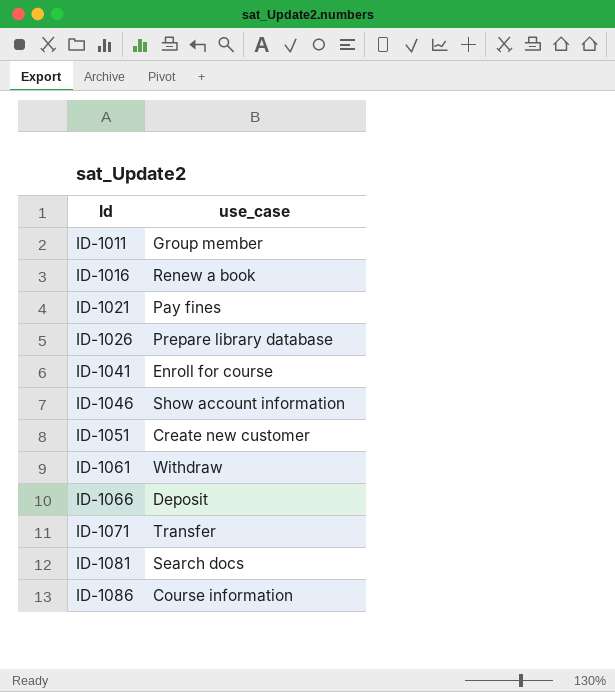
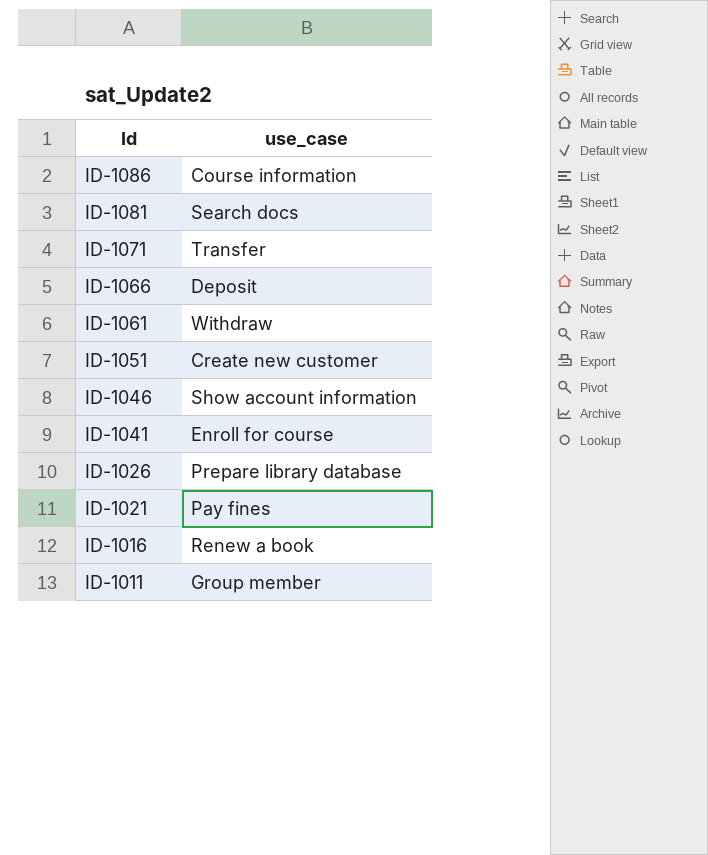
row order: Id ascending -> Id descending

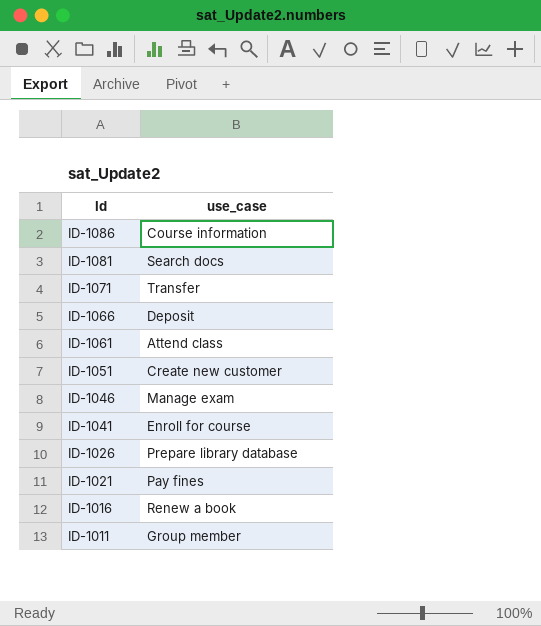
ID-1061 | use_case: Withdraw -> Attend class
ID-1046 | use_case: Show account information -> Manage exam

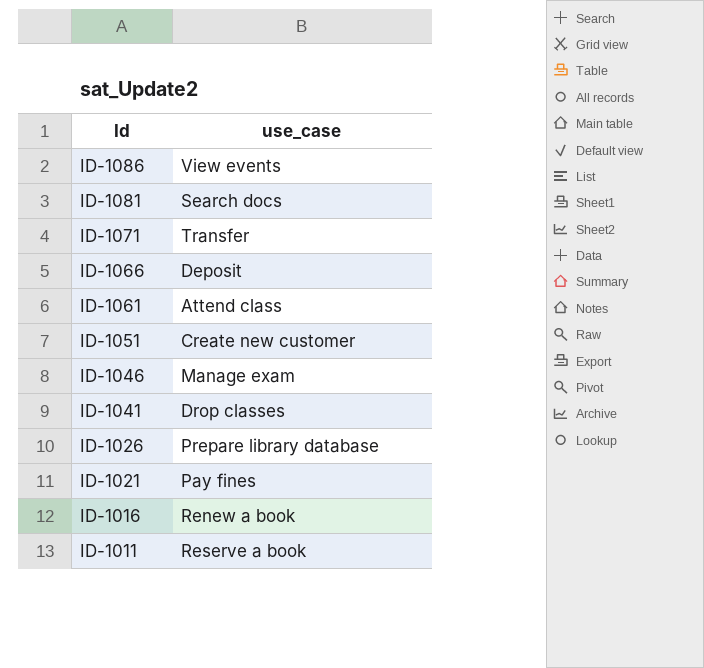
ID-1086 | use_case: Course information -> View events
ID-1041 | use_case: Enroll for course -> Drop classes
ID-1011 | use_case: Group member -> Reserve a book

